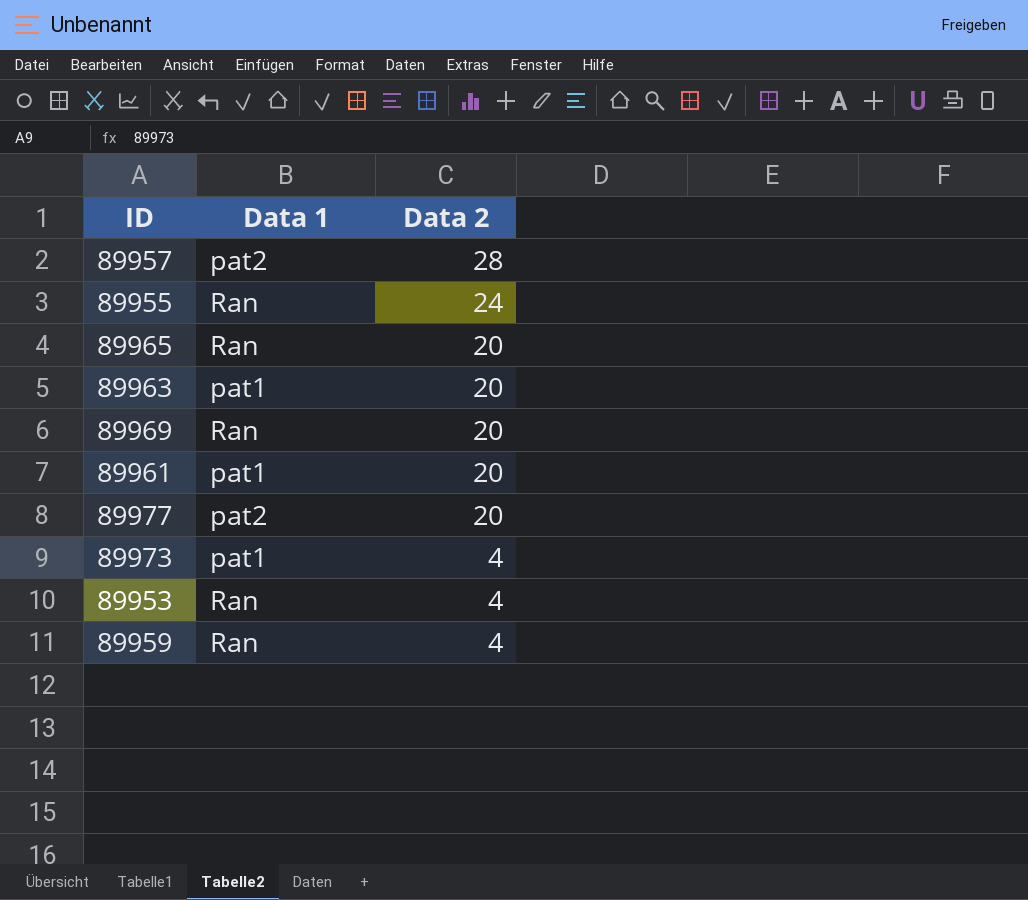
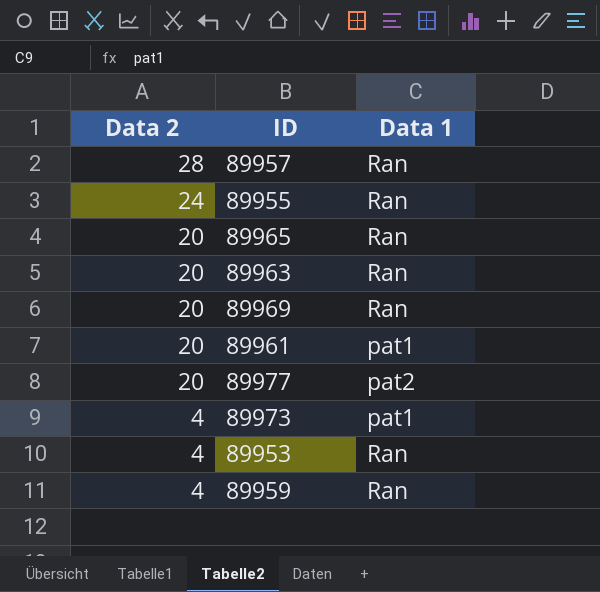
column Data 2 | position: 3 -> 1
89957 | Data 1: pat2 -> Ran
89963 | Data 1: pat1 -> Ran

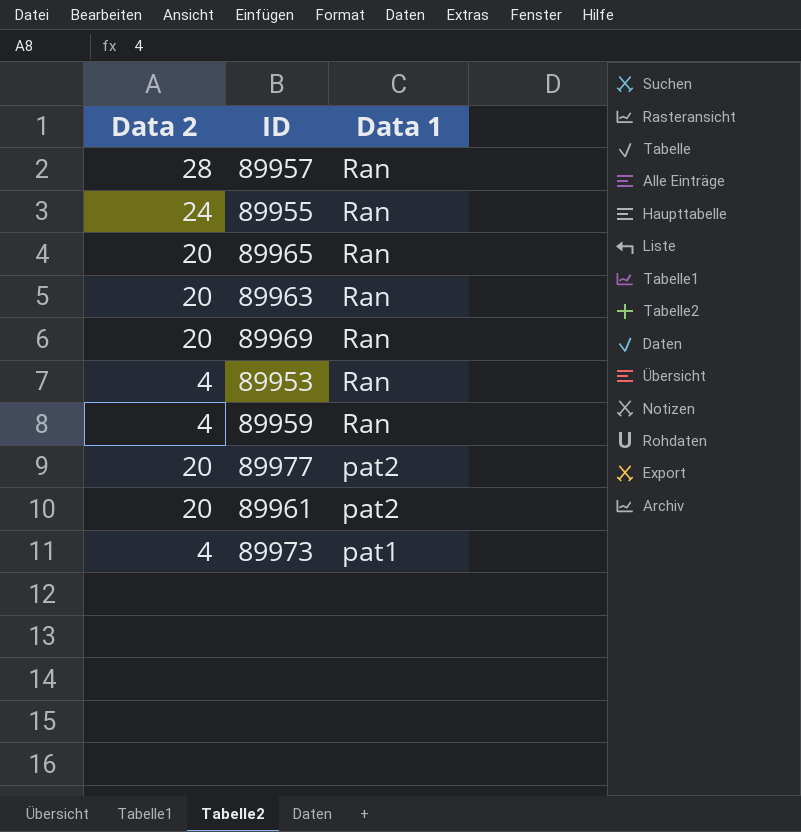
row order: Data 2 descending -> Data 1 descending
89961 | Data 1: pat1 -> pat2

